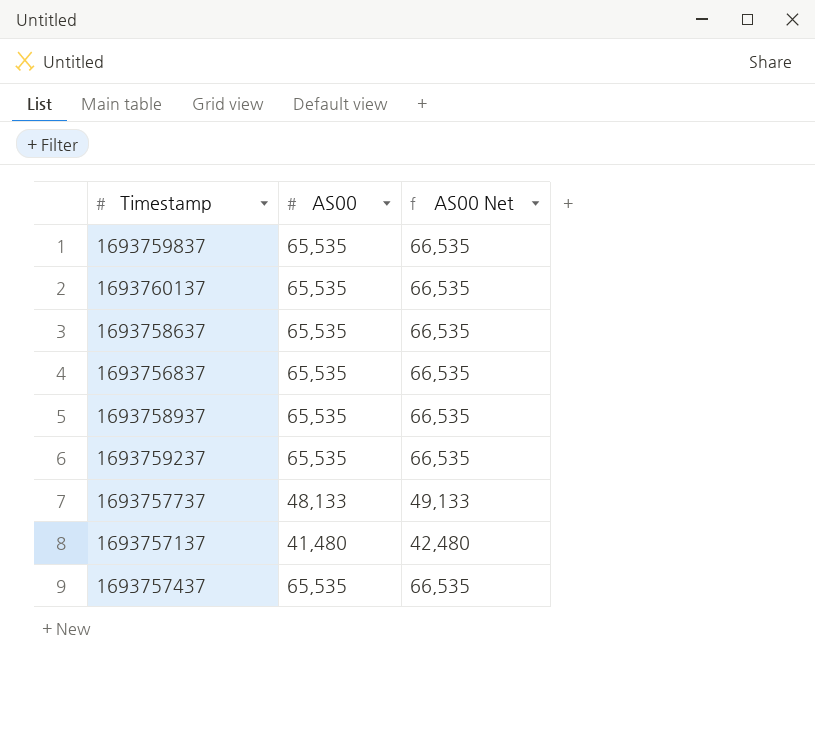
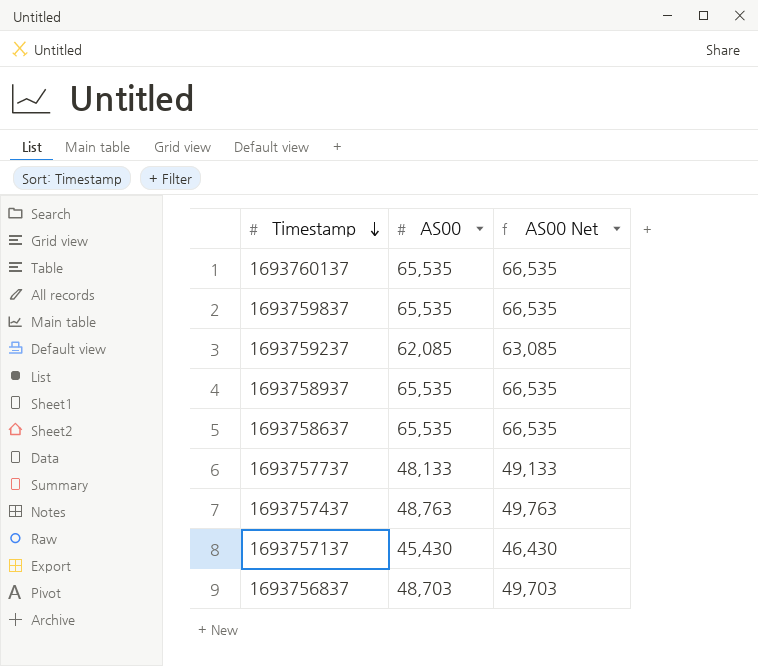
row order: none -> Timestamp descending
1693759237 | AS00: 65,535 -> 62,085
1693759237 | AS00 Net: 66,535 -> 63,085
1693757437 | AS00: 65,535 -> 48,763
1693757437 | AS00 Net: 66,535 -> 49,763
1693757137 | AS00: 41,480 -> 45,430
1693757137 | AS00 Net: 42,480 -> 46,430
1693756837 | AS00: 65,535 -> 48,703
1693756837 | AS00 Net: 66,535 -> 49,703

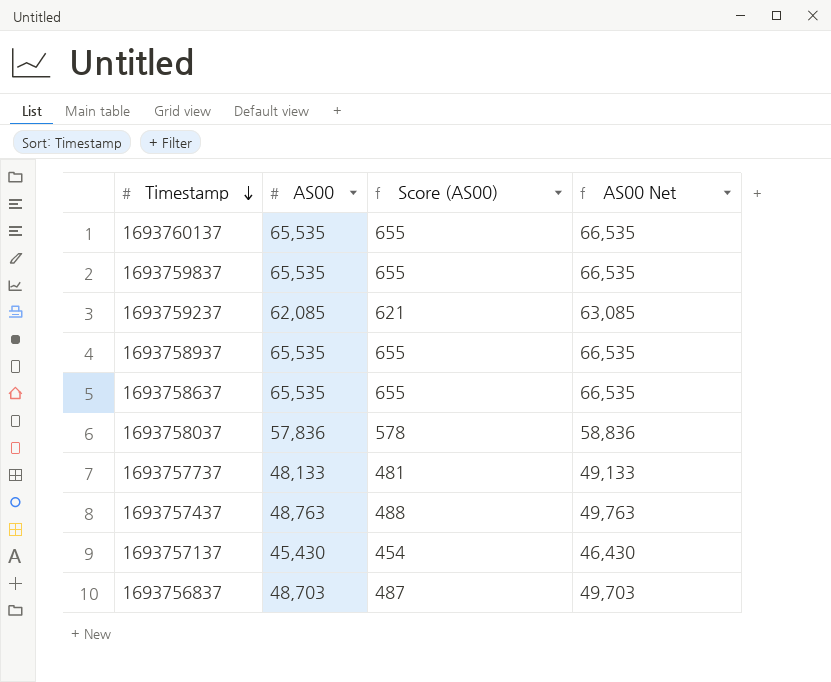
column Score (AS00) | formula: none -> [AS00] * 0.01
row 1693758037: none -> 57,836 | 578 | 58,836

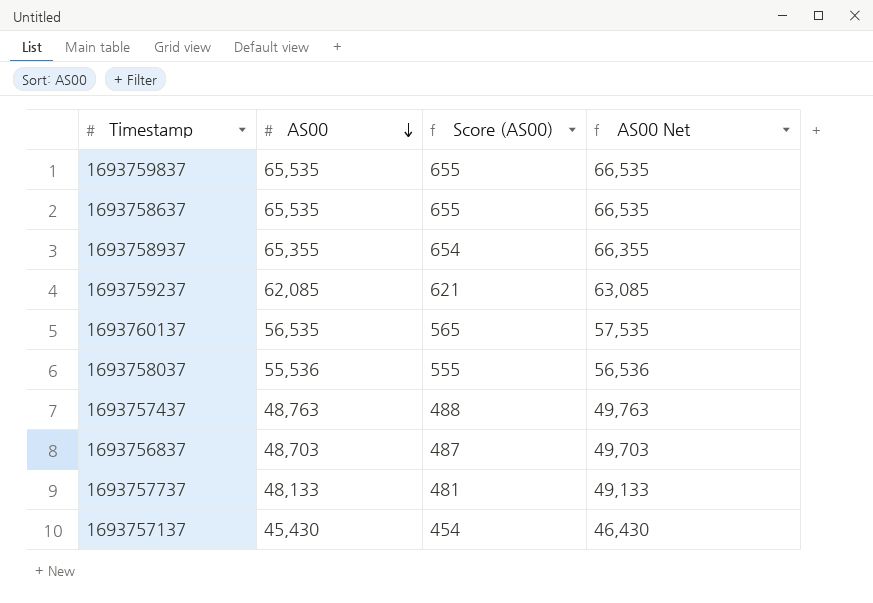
row order: Timestamp descending -> AS00 descending
1693758937 | AS00: 65,535 -> 65,355
1693758937 | Score (AS00): 655 -> 654
1693758937 | AS00 Net: 66,535 -> 66,355
1693760137 | AS00: 65,535 -> 56,535
1693760137 | Score (AS00): 655 -> 565
1693760137 | AS00 Net: 66,535 -> 57,535
1693758037 | AS00: 57,836 -> 55,536
1693758037 | Score (AS00): 578 -> 555
1693758037 | AS00 Net: 58,836 -> 56,536

